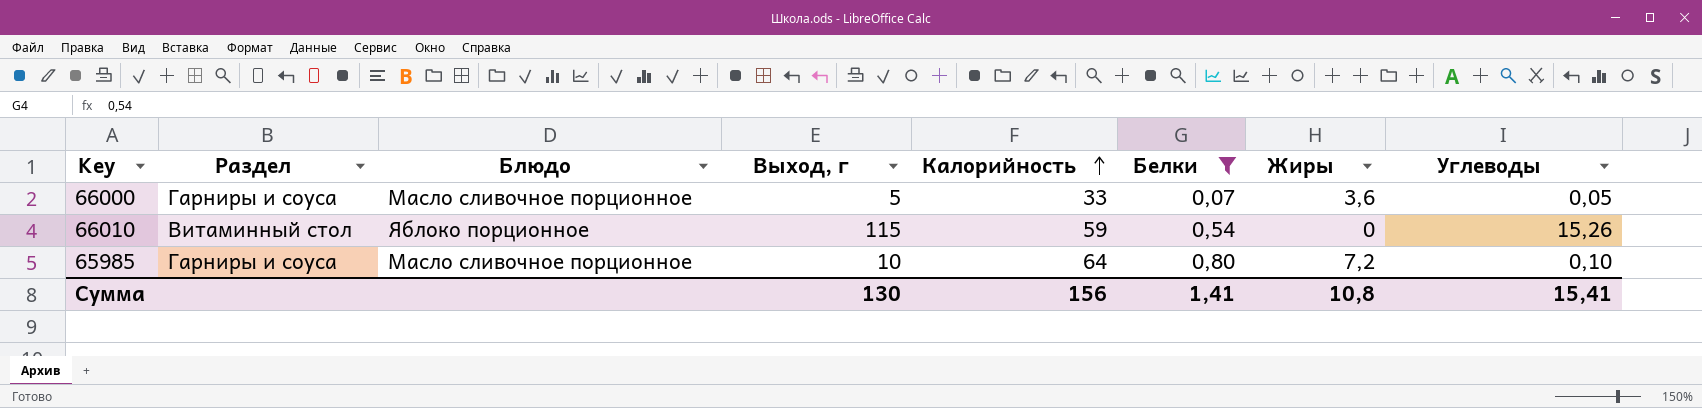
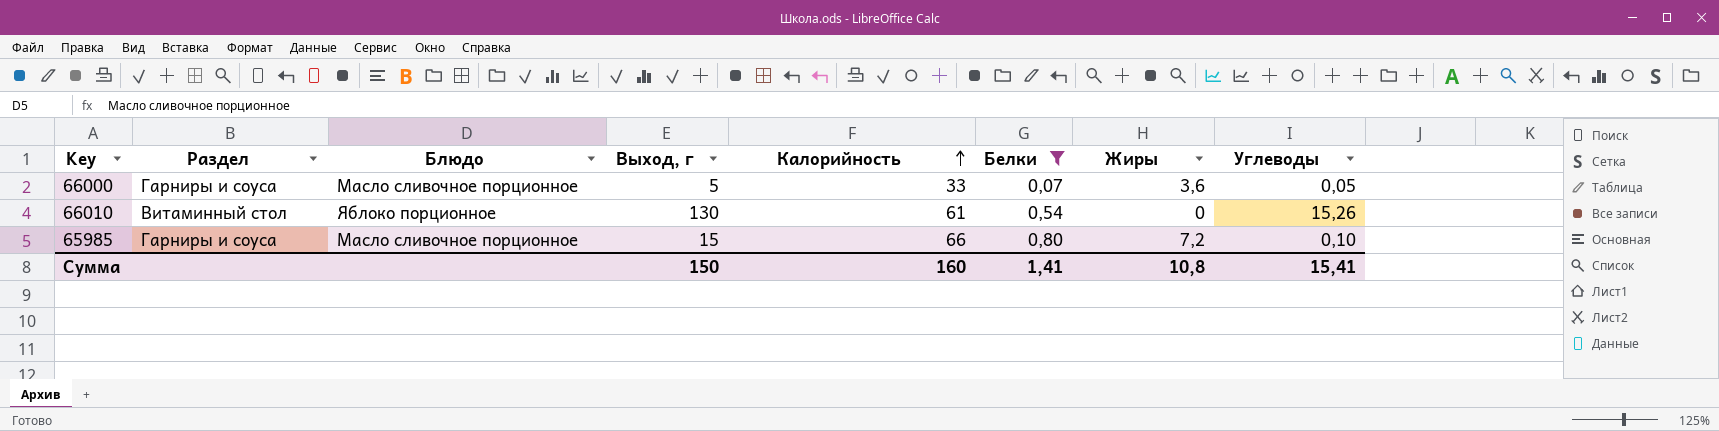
66010 | Выход, г: 115 -> 130
66010 | Калорийность: 59 -> 61
65985 | Выход, г: 10 -> 15
65985 | Калорийность: 64 -> 66
Сумма | Выход, г: 130 -> 150
Сумма | Калорийность: 156 -> 160

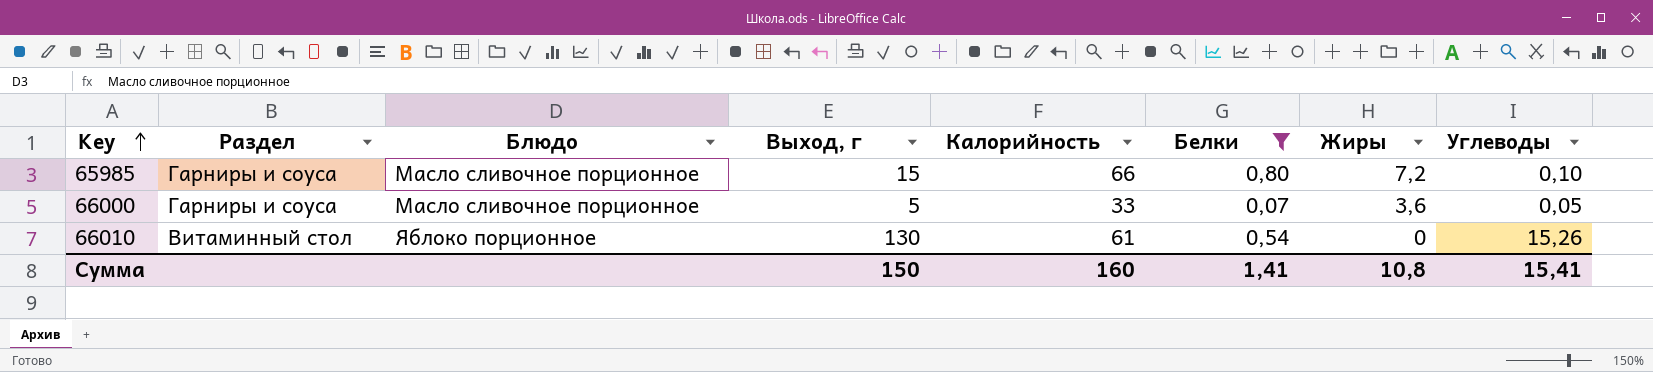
row order: Калорийность ascending -> Key ascending

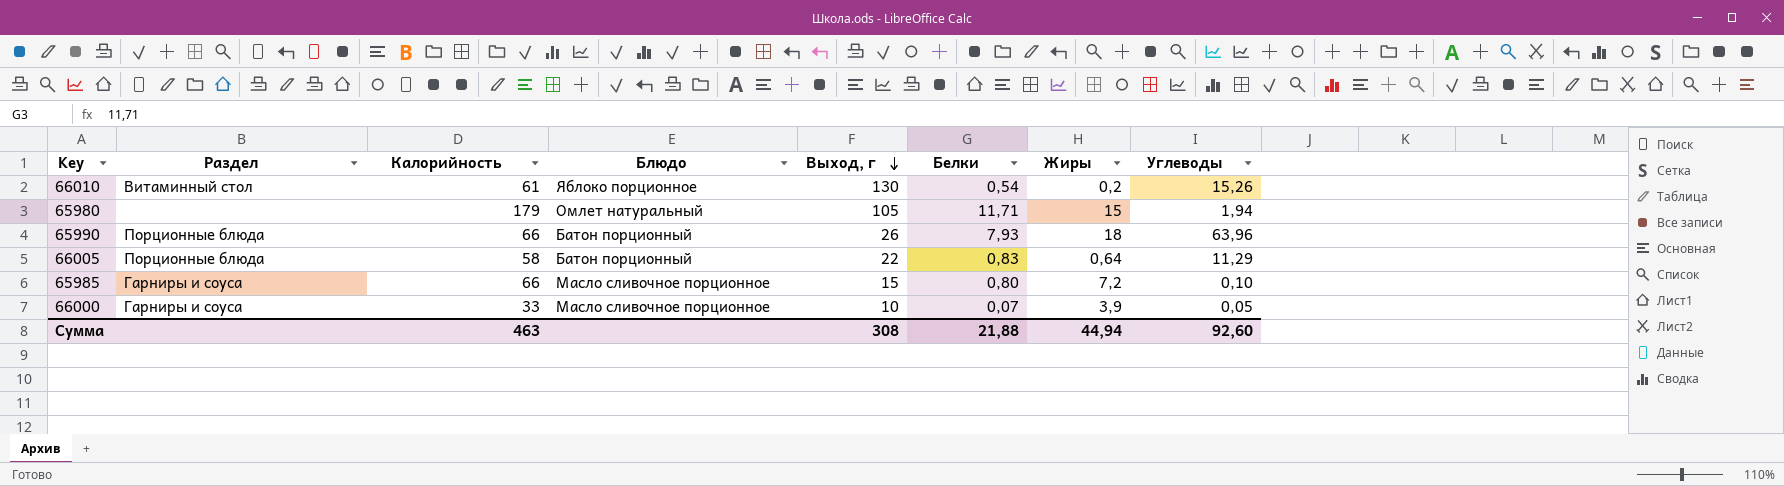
filter: Белки <= 0,80 -> none
row order: Key ascending -> Выход, г descending
column Калорийность | position: 5 -> 3
66010 | Жиры: 0 -> 0,2
66000 | Выход, г: 5 -> 10
66000 | Жиры: 3,6 -> 3,9
Сумма | Калорийность: 160 -> 463
Сумма | Выход, г: 150 -> 308
Сумма | Белки: 1,41 -> 21,88
Сумма | Жиры: 10,8 -> 44,94
Сумма | Углеводы: 15,41 -> 92,60

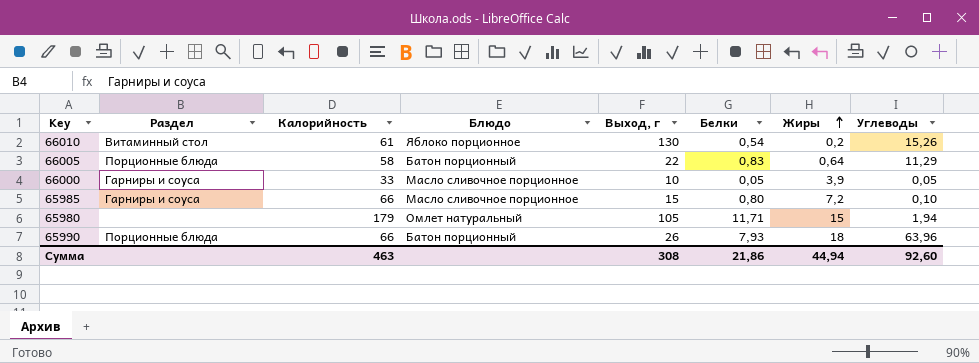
row order: Выход, г descending -> Жиры ascending
66000 | Белки: 0,07 -> 0,05
Сумма | Белки: 21,88 -> 21,86

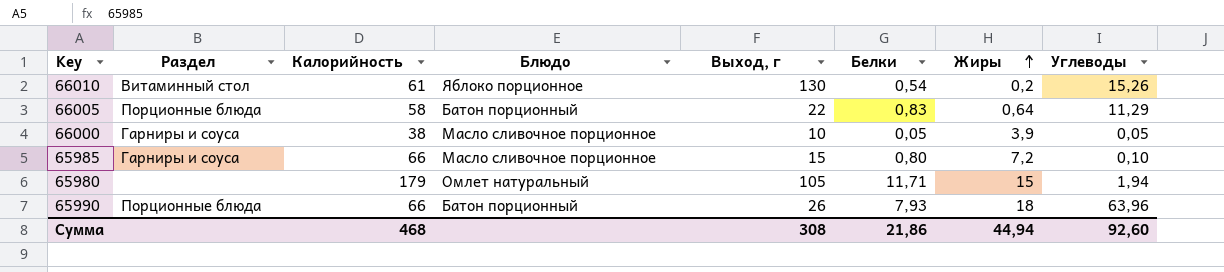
66000 | Калорийность: 33 -> 38
Сумма | Калорийность: 463 -> 468

